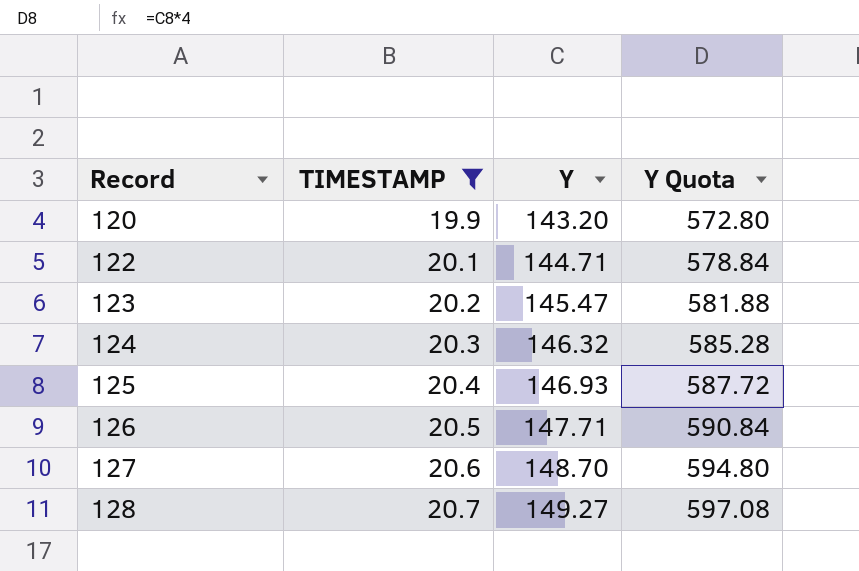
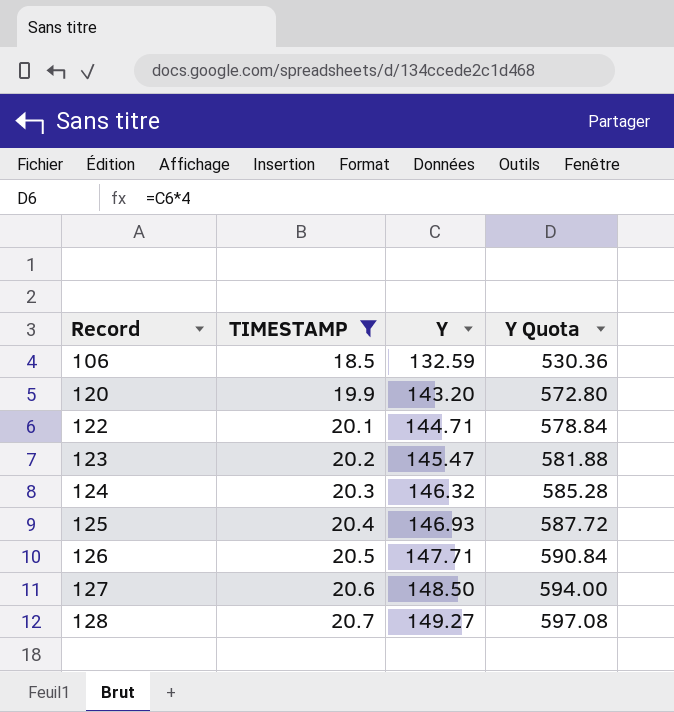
row 106: none -> 18.5 | 132.59 | 530.36
127 | Y: 148.70 -> 148.50
127 | Y Quota: 594.80 -> 594.00

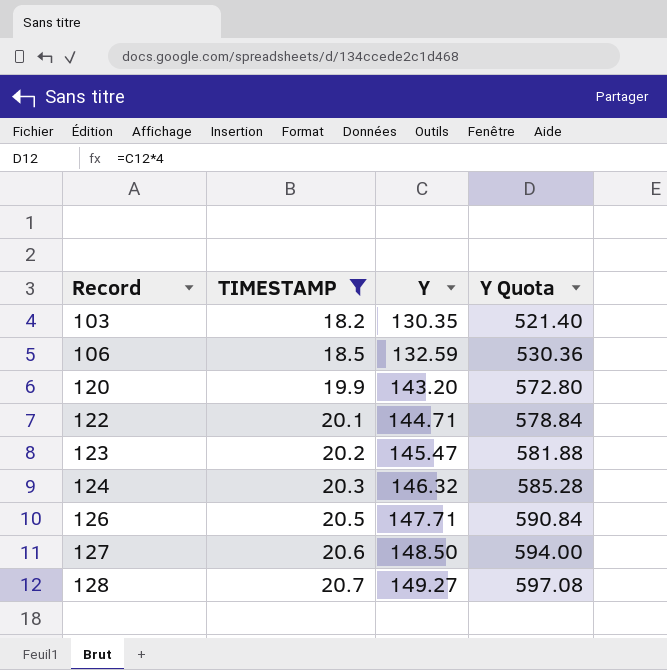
row 125: 20.4 | 146.93 | 587.72 -> none
row 103: none -> 18.2 | 130.35 | 521.40

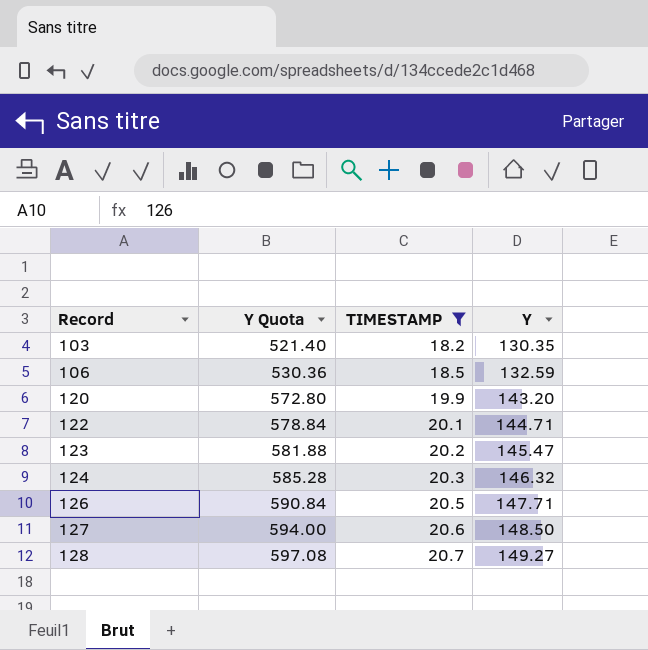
column Y Quota | position: 4 -> 2

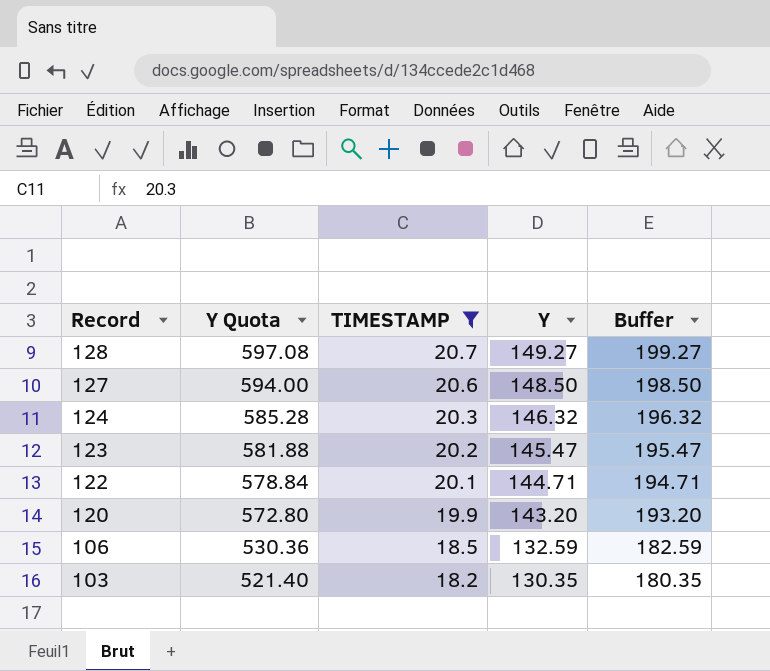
row order: Record ascending -> Record descending
column Buffer | formula: none -> [Y] + 50
row 126: 590.84 | 20.5 | 147.71 -> none

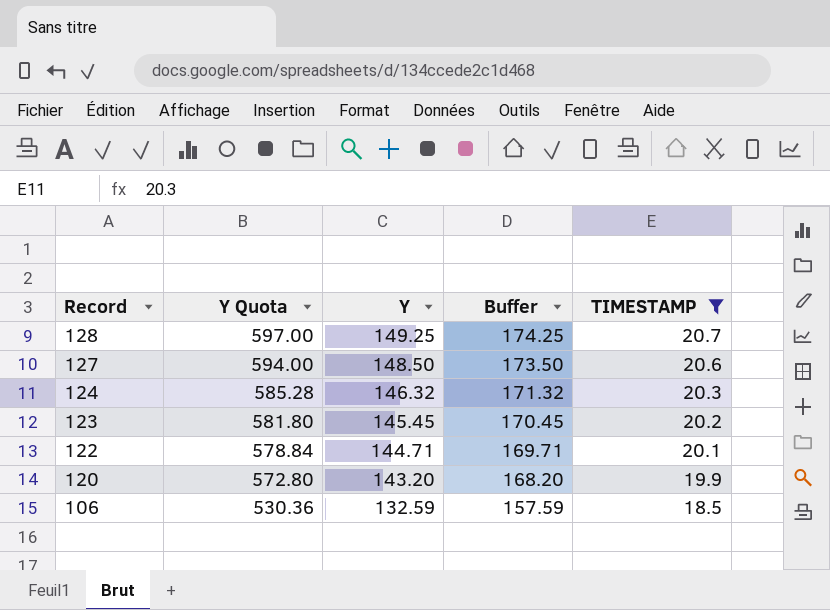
column Buffer | formula: [Y] + 50 -> [Y] + 25
column TIMESTAMP | position: 3 -> 5
row 103: 521.40 | 18.2 | 130.35 | 180.35 -> none
128 | Y Quota: 597.08 -> 597.00
128 | Y: 149.27 -> 149.25
123 | Y Quota: 581.88 -> 581.80
123 | Y: 145.47 -> 145.45

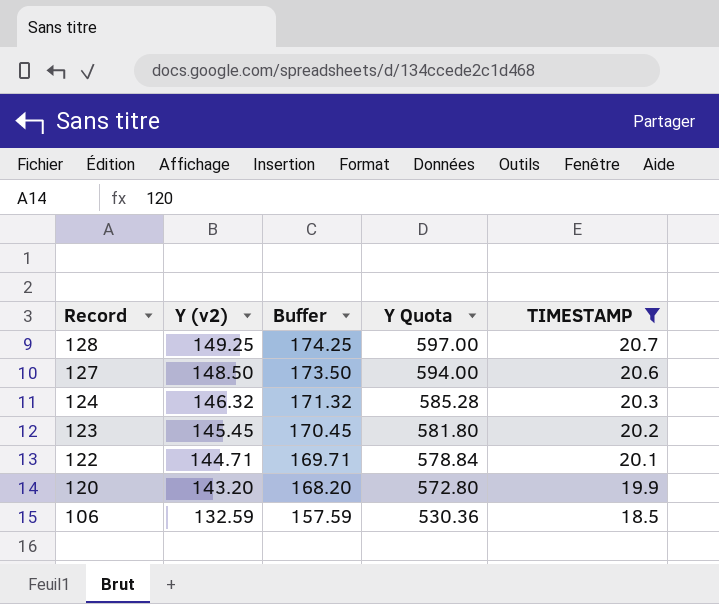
column name: Y -> Y (v2)
column Y Quota | position: 2 -> 4

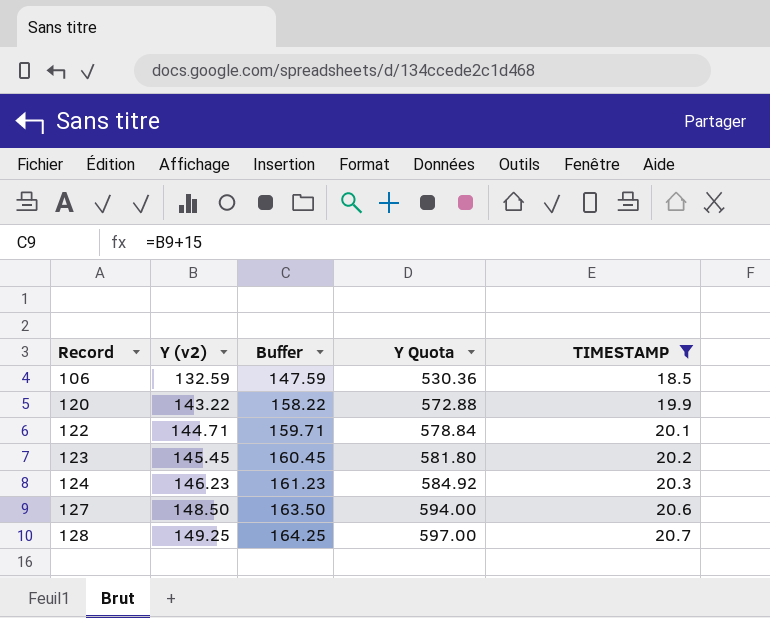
row order: Record descending -> Record ascending
column Buffer | formula: [Y (v2)] + 25 -> [Y (v2)] + 15
120 | Y (v2): 143.20 -> 143.22
120 | Y Quota: 572.80 -> 572.88
124 | Y (v2): 146.32 -> 146.23
124 | Y Quota: 585.28 -> 584.92

